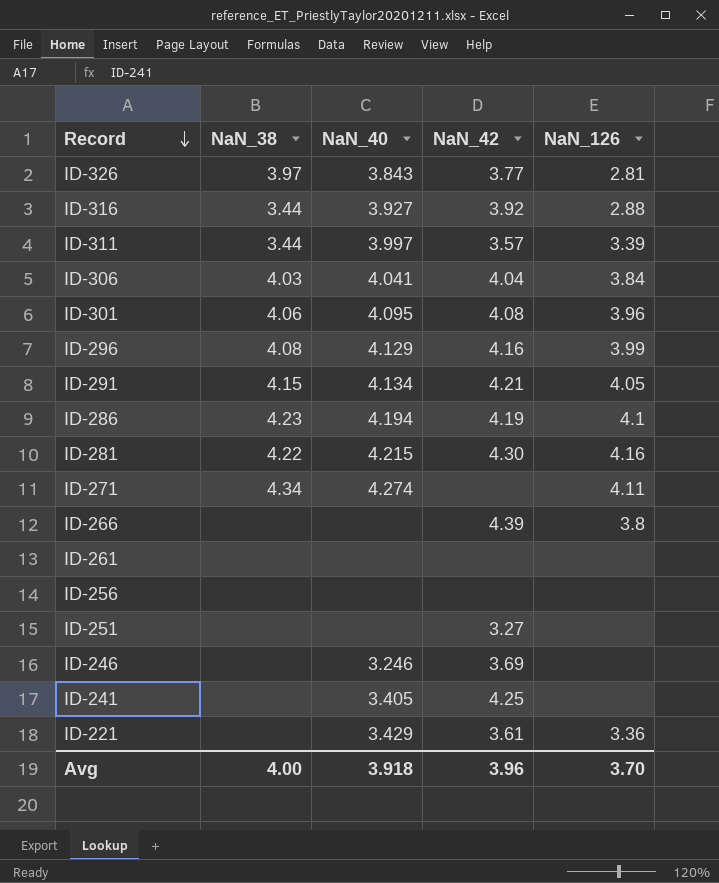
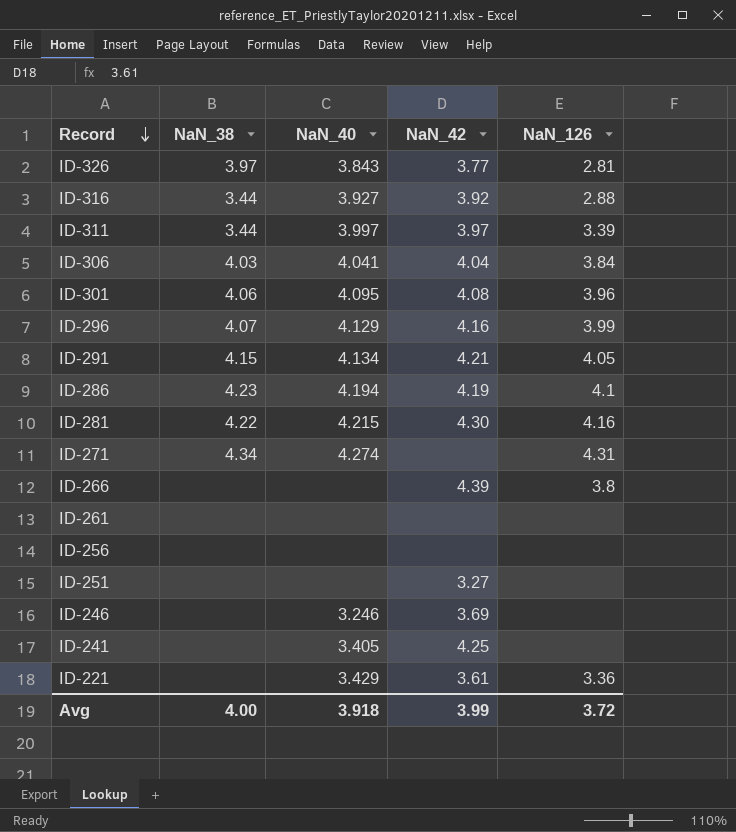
ID-311 | NaN_42: 3.57 -> 3.97
ID-296 | NaN_38: 4.08 -> 4.07
ID-271 | NaN_126: 4.11 -> 4.31
Avg | NaN_42: 3.96 -> 3.99
Avg | NaN_126: 3.70 -> 3.72

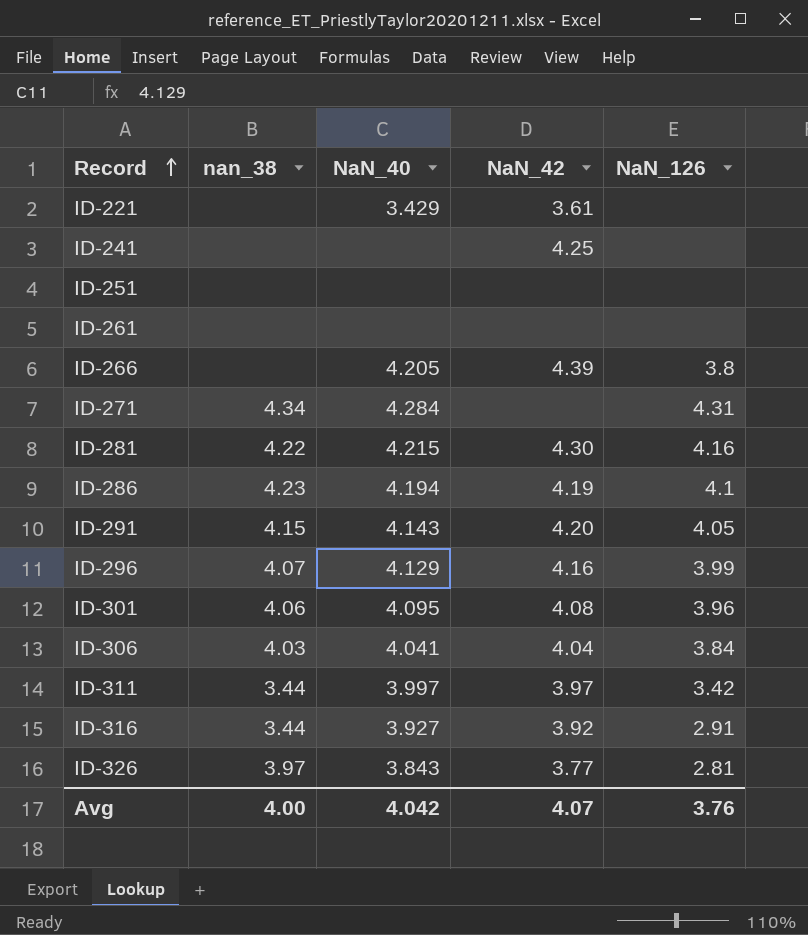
row order: Record descending -> Record ascending
column name: NaN_38 -> nan_38
row ID-256: none | none | none | none -> none
row ID-246: none | 3.246 | 3.69 | none -> none
ID-221 | NaN_126: 3.36 -> none
ID-241 | NaN_40: 3.405 -> none
ID-251 | NaN_42: 3.27 -> none
ID-266 | NaN_40: none -> 4.205
ID-271 | NaN_40: 4.274 -> 4.284
ID-291 | NaN_40: 4.134 -> 4.143
ID-291 | NaN_42: 4.21 -> 4.20
ID-311 | NaN_126: 3.39 -> 3.42
ID-316 | NaN_126: 2.88 -> 2.91
Avg | NaN_40: 3.918 -> 4.042
Avg | NaN_42: 3.99 -> 4.07
Avg | NaN_126: 3.72 -> 3.76

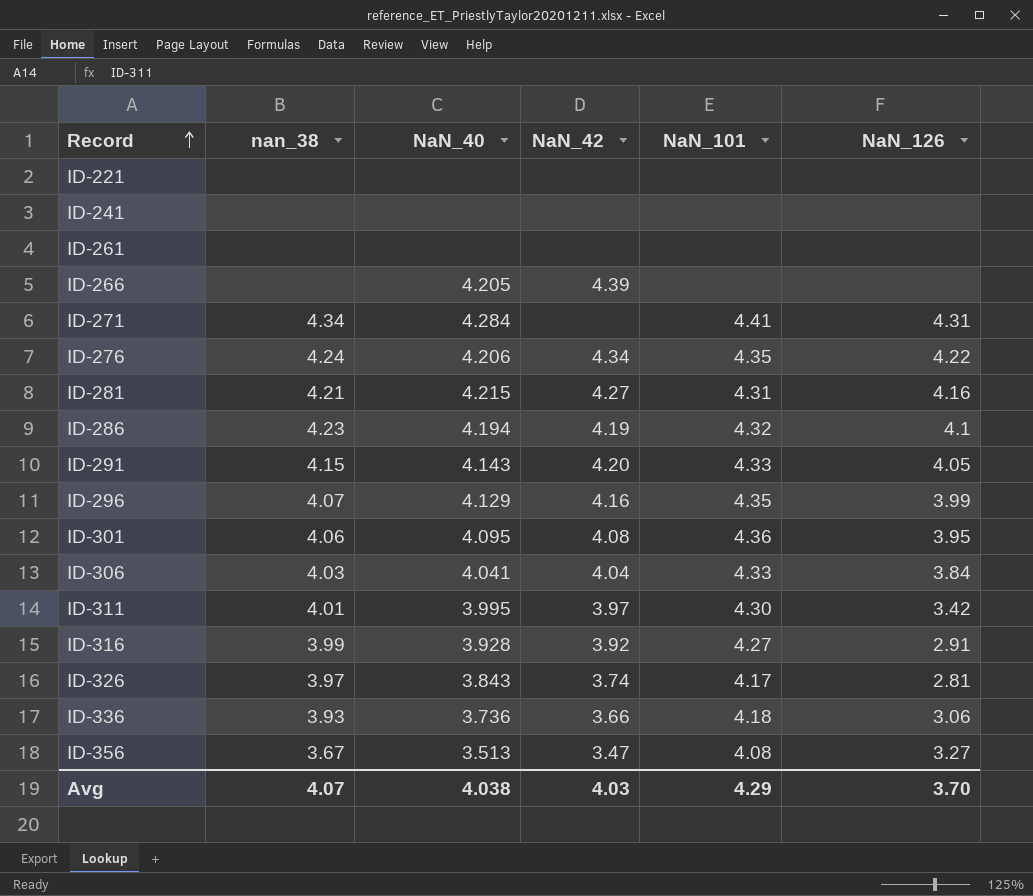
column NaN_101 | position: none -> 5
row ID-251: none | none | none | none -> none
ID-221 | NaN_40: 3.429 -> none
ID-221 | NaN_42: 3.61 -> none
ID-241 | NaN_42: 4.25 -> none
ID-266 | NaN_126: 3.8 -> none
row ID-276: none -> 4.24 | 4.206 | 4.34 | 4.35 | 4.22
ID-281 | nan_38: 4.22 -> 4.21
ID-281 | NaN_42: 4.30 -> 4.27
ID-301 | NaN_126: 3.96 -> 3.95
ID-311 | nan_38: 3.44 -> 4.01
ID-311 | NaN_40: 3.997 -> 3.995
ID-316 | nan_38: 3.44 -> 3.99
ID-316 | NaN_40: 3.927 -> 3.928
ID-326 | NaN_42: 3.77 -> 3.74
row ID-336: none -> 3.93 | 3.736 | 3.66 | 4.18 | 3.06
row ID-356: none -> 3.67 | 3.513 | 3.47 | 4.08 | 3.27
Avg | nan_38: 4.00 -> 4.07
Avg | NaN_40: 4.042 -> 4.038
Avg | NaN_42: 4.07 -> 4.03
Avg | NaN_126: 3.76 -> 3.70

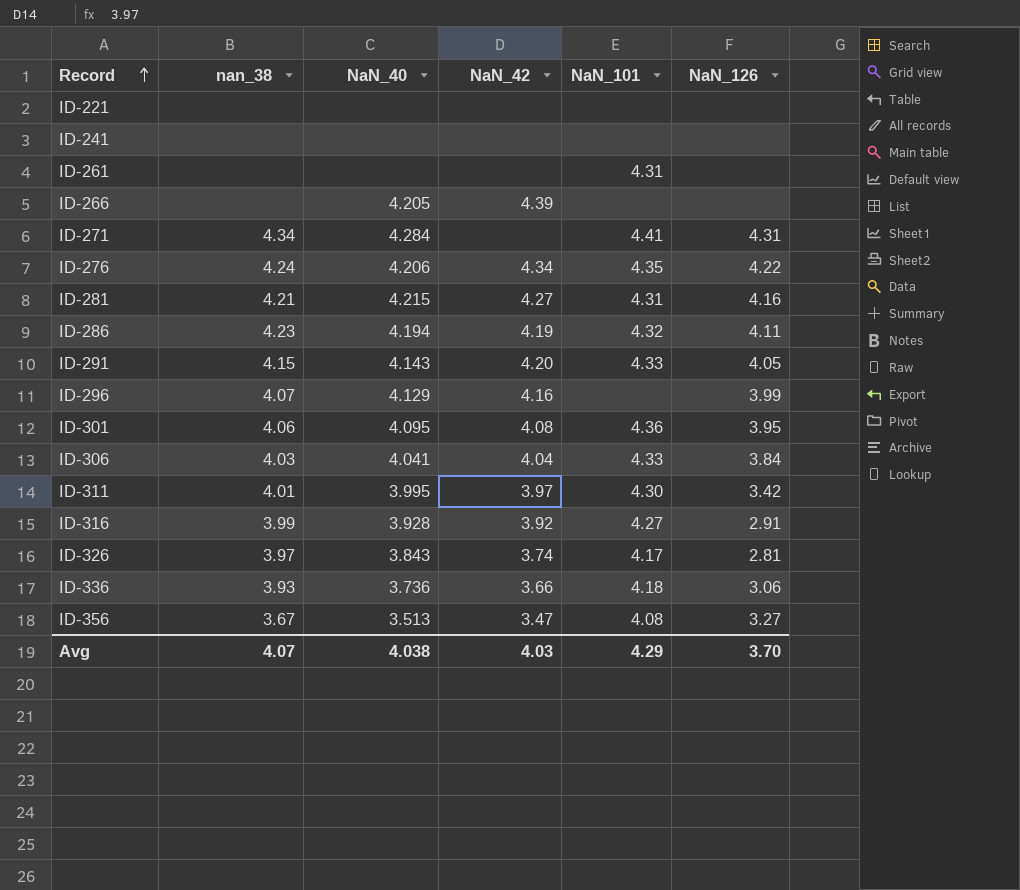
ID-261 | NaN_101: none -> 4.31
ID-286 | NaN_126: 4.1 -> 4.11
ID-296 | NaN_101: 4.35 -> none

